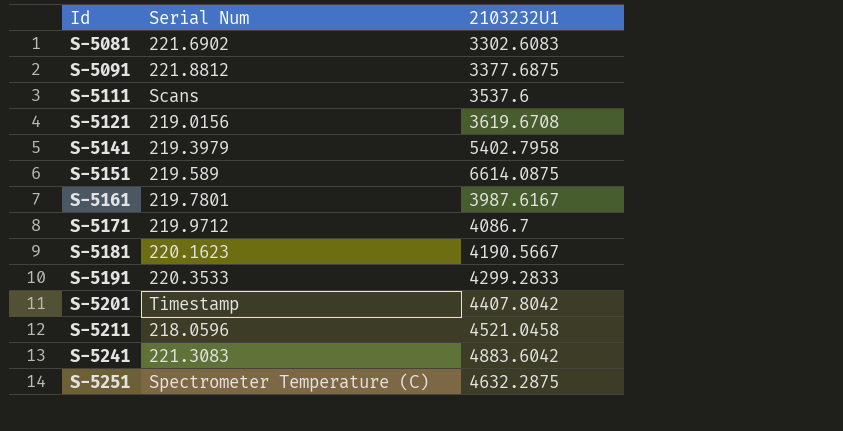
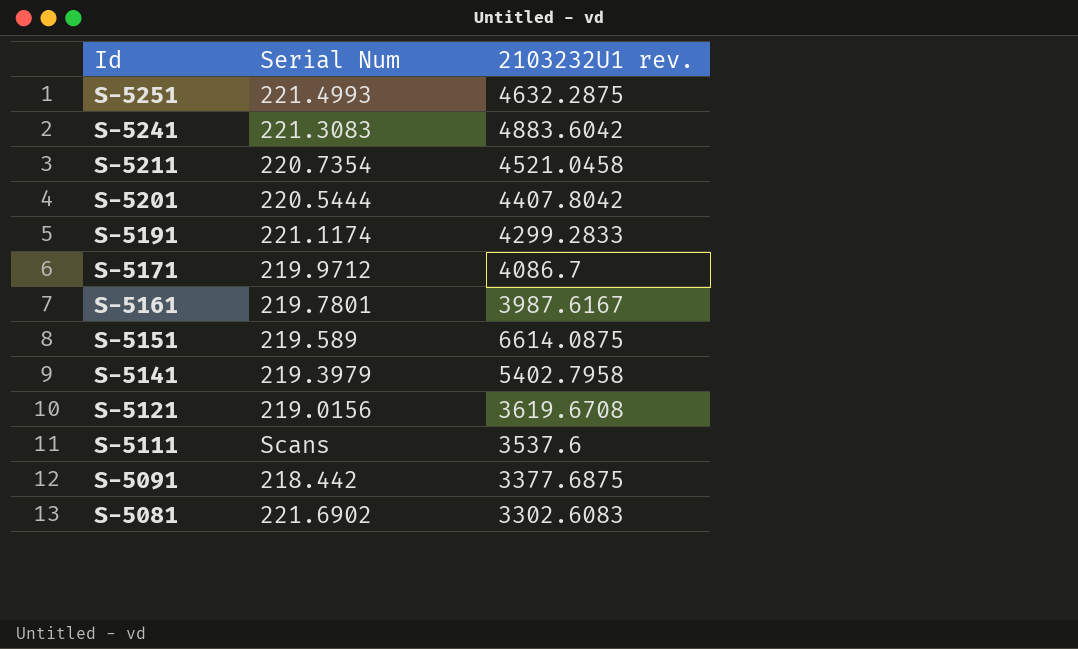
row order: Id ascending -> Id descending
column name: 2103232U1 -> 2103232U1 rev.
row S-5181: 220.1623 | 4190.5667 -> none
S-5251 | Serial Num: Spectrometer Temperature (C) -> 221.4993
S-5211 | Serial Num: 218.0596 -> 220.7354
S-5201 | Serial Num: Timestamp -> 220.5444
S-5191 | Serial Num: 220.3533 -> 221.1174
S-5091 | Serial Num: 221.8812 -> 218.442

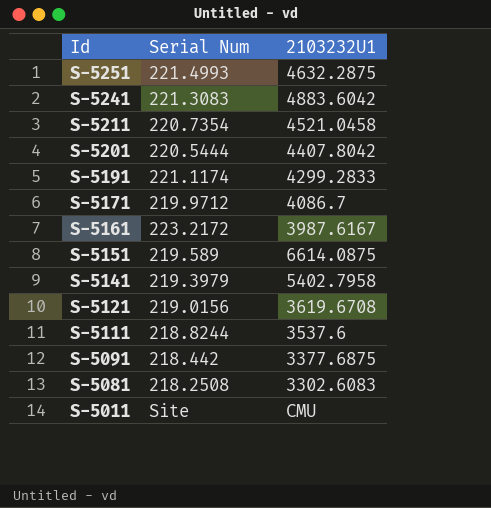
column name: 2103232U1 rev. -> 2103232U1
S-5161 | Serial Num: 219.7801 -> 223.2172
S-5111 | Serial Num: Scans -> 218.8244
S-5081 | Serial Num: 221.6902 -> 218.2508
row S-5011: none -> Site | CMU

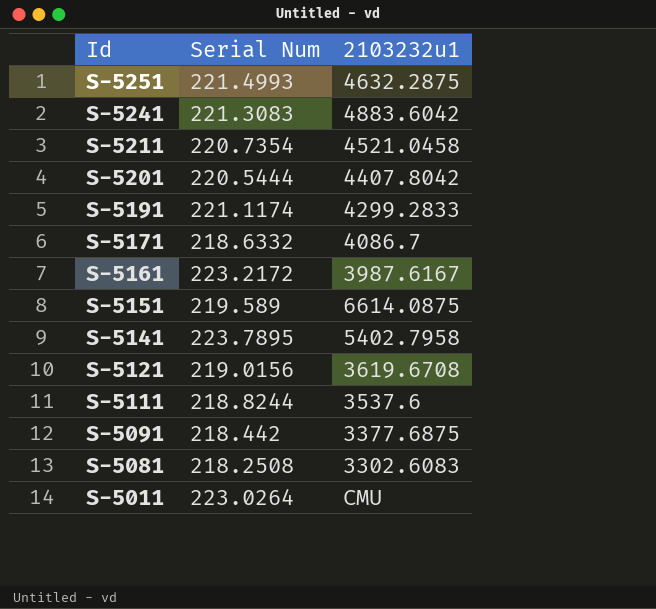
column name: 2103232U1 -> 2103232u1
S-5171 | Serial Num: 219.9712 -> 218.6332
S-5141 | Serial Num: 219.3979 -> 223.7895
S-5011 | Serial Num: Site -> 223.0264

